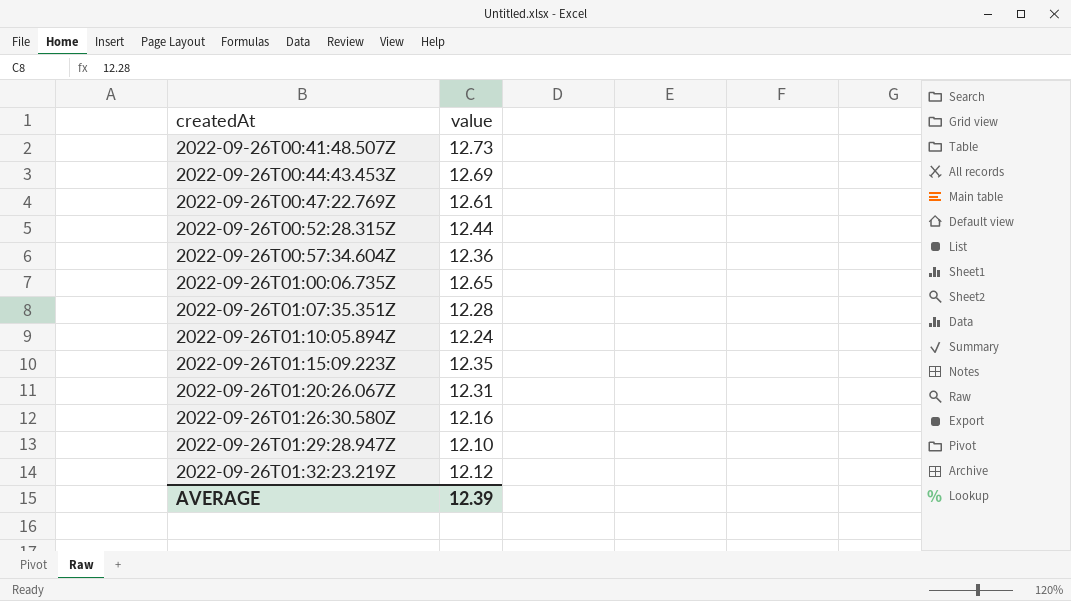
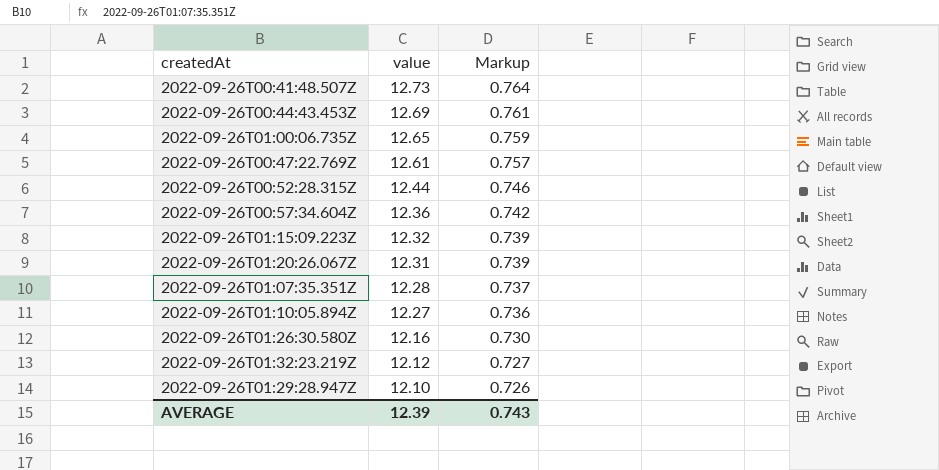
row order: createdAt ascending -> value descending
column Markup | formula: none -> [value] * 0.06
2022-09-26T01:15:09.223Z | value: 12.35 -> 12.32
2022-09-26T01:10:05.894Z | value: 12.24 -> 12.27

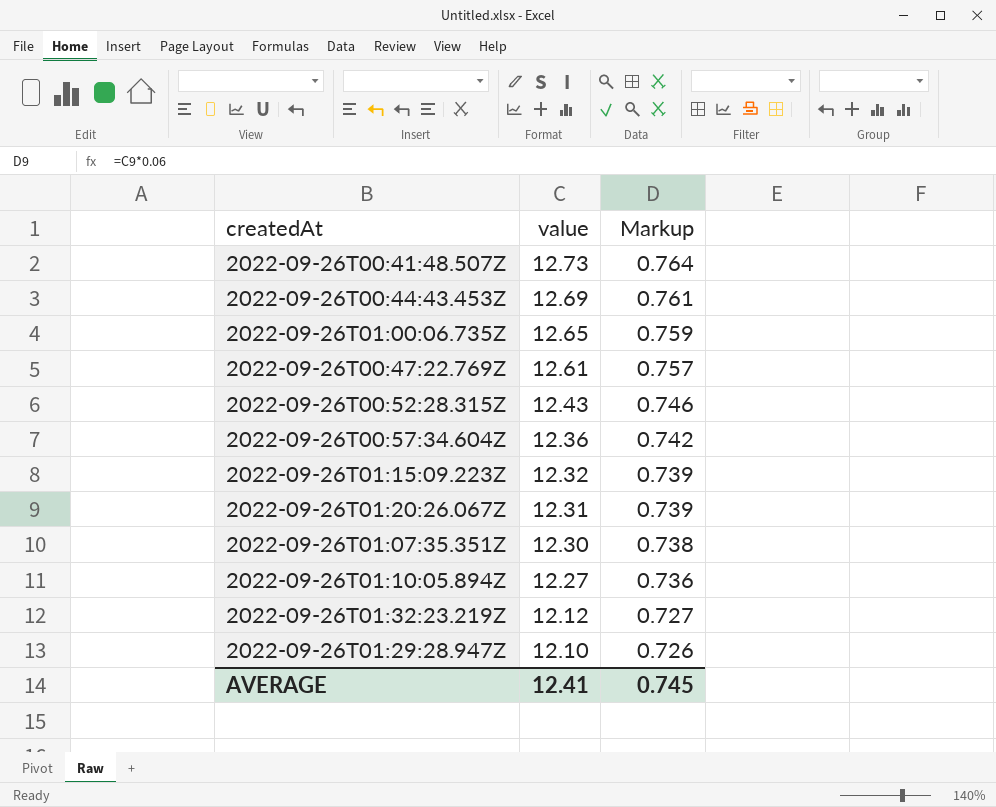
row 2022-09-26T01:26:30.580Z: 12.16 | 0.730 -> none
2022-09-26T00:52:28.315Z | value: 12.44 -> 12.43
2022-09-26T01:07:35.351Z | value: 12.28 -> 12.30
2022-09-26T01:07:35.351Z | Markup: 0.737 -> 0.738
AVERAGE | value: 12.39 -> 12.41
AVERAGE | Markup: 0.743 -> 0.745

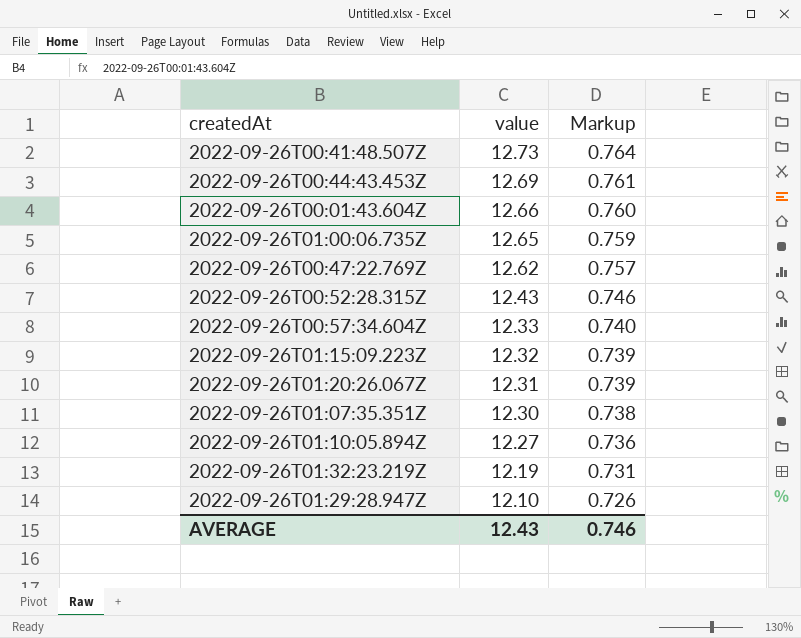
row 2022-09-26T00:01:43.604Z: none -> 12.66 | 0.760
2022-09-26T00:47:22.769Z | value: 12.61 -> 12.62
2022-09-26T00:57:34.604Z | value: 12.36 -> 12.33
2022-09-26T00:57:34.604Z | Markup: 0.742 -> 0.740
2022-09-26T01:32:23.219Z | value: 12.12 -> 12.19
2022-09-26T01:32:23.219Z | Markup: 0.727 -> 0.731
AVERAGE | value: 12.41 -> 12.43
AVERAGE | Markup: 0.745 -> 0.746

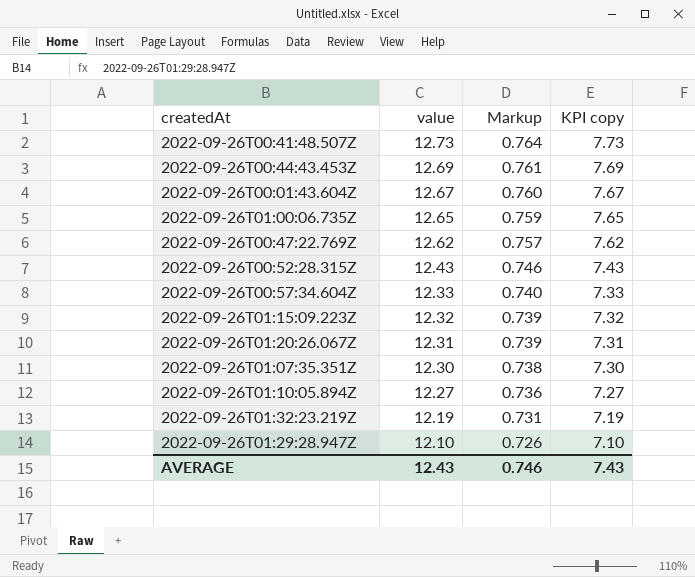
column KPI copy | formula: none -> [value] - 5
2022-09-26T00:01:43.604Z | value: 12.66 -> 12.67

